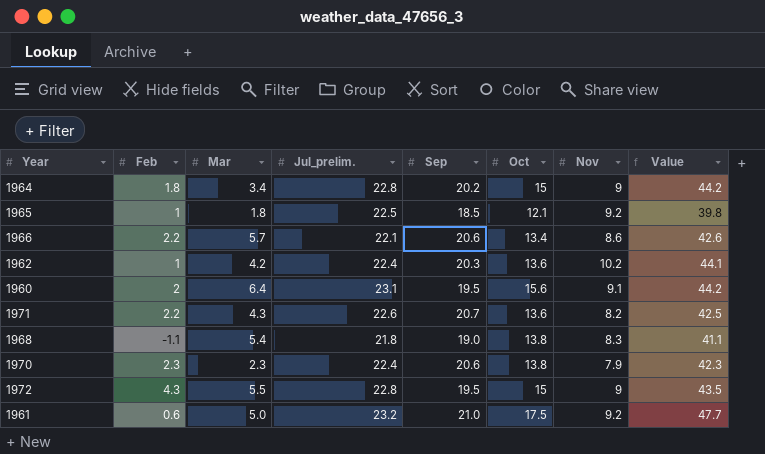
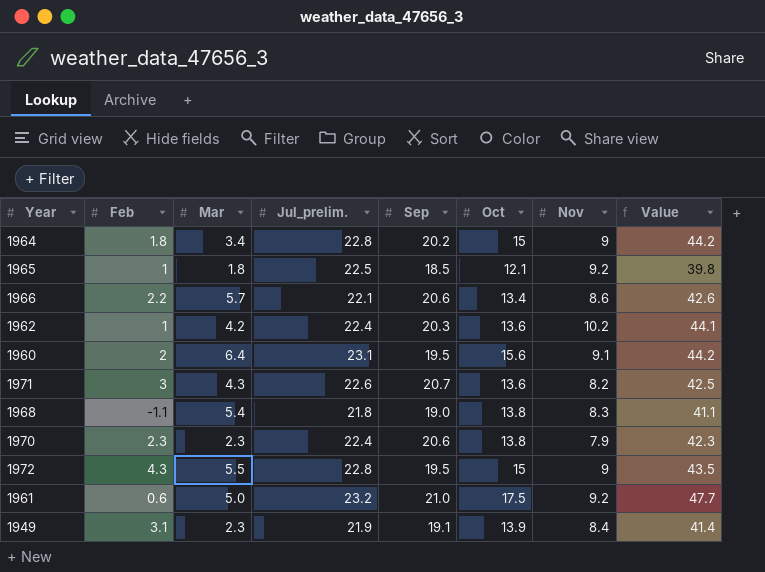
1971 | Feb: 2.2 -> 3
row 1949: none -> 3.1 | 2.3 | 21.9 | 19.1 | 13.9 | 8.4 | 41.4

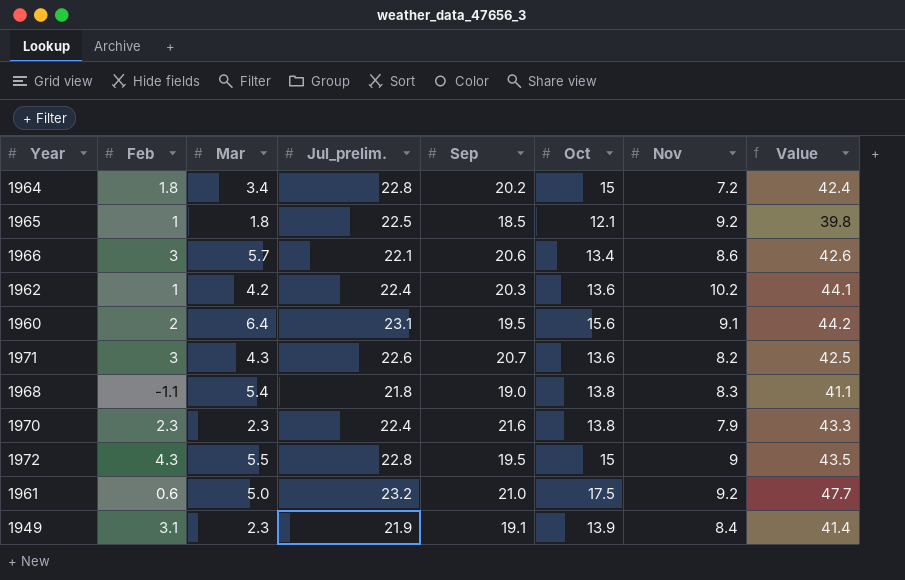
1964 | Nov: 9 -> 7.2
1964 | Value: 44.2 -> 42.4
1966 | Feb: 2.2 -> 3
1970 | Sep: 20.6 -> 21.6
1970 | Value: 42.3 -> 43.3

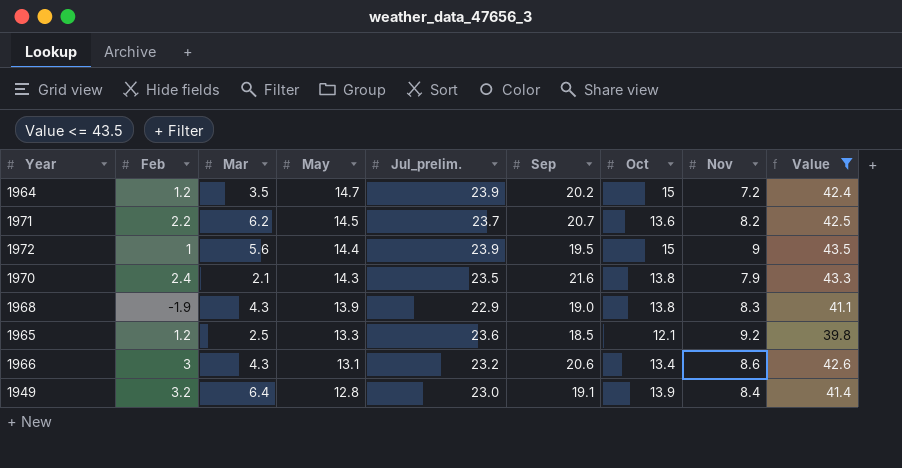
filter: none -> Value <= 43.5
row order: none -> May descending
column May | position: none -> 4
1964 | Feb: 1.8 -> 1.2
1964 | Mar: 3.4 -> 3.5
1964 | Jul_prelim.: 22.8 -> 23.9
1971 | Feb: 3 -> 2.2
1971 | Mar: 4.3 -> 6.2
1971 | Jul_prelim.: 22.6 -> 23.7
1972 | Feb: 4.3 -> 1
1972 | Mar: 5.5 -> 5.6
1972 | Jul_prelim.: 22.8 -> 23.9
1970 | Feb: 2.3 -> 2.4
1970 | Mar: 2.3 -> 2.1
1970 | Jul_prelim.: 22.4 -> 23.5
1968 | Feb: -1.1 -> -1.9
1968 | Mar: 5.4 -> 4.3
1968 | Jul_prelim.: 21.8 -> 22.9
1965 | Feb: 1 -> 1.2
1965 | Mar: 1.8 -> 2.5
1965 | Jul_prelim.: 22.5 -> 23.6
1966 | Mar: 5.7 -> 4.3
1966 | Jul_prelim.: 22.1 -> 23.2
1949 | Feb: 3.1 -> 3.2
1949 | Mar: 2.3 -> 6.4
1949 | Jul_prelim.: 21.9 -> 23.0

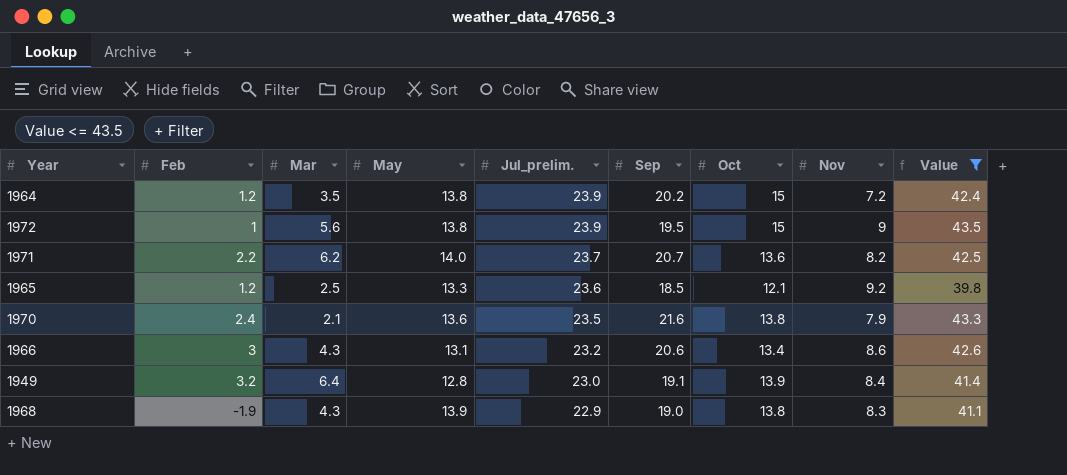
row order: May descending -> Jul_prelim. descending
1964 | May: 14.7 -> 13.8
1972 | May: 14.4 -> 13.8
1971 | May: 14.5 -> 14.0
1970 | May: 14.3 -> 13.6

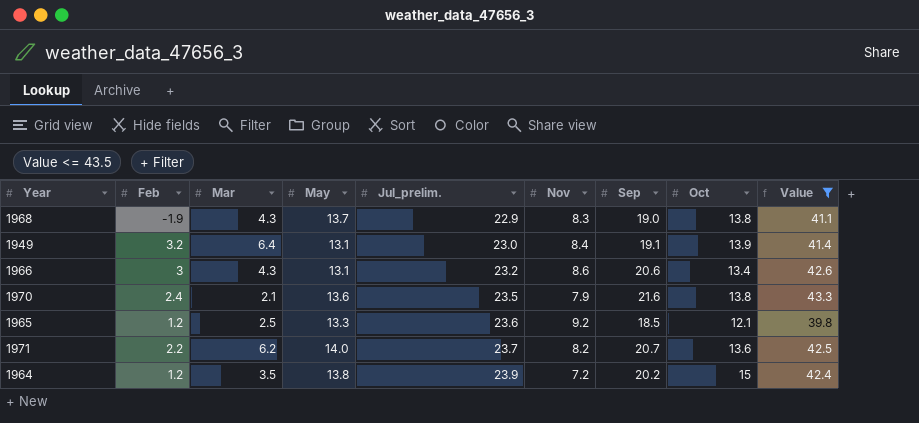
row order: Jul_prelim. descending -> Jul_prelim. ascending
column Nov | position: 8 -> 6
row 1972: 1 | 5.6 | 13.8 | 23.9 | 19.5 | 15 | 9 | 43.5 -> none
1968 | May: 13.9 -> 13.7
1949 | May: 12.8 -> 13.1

